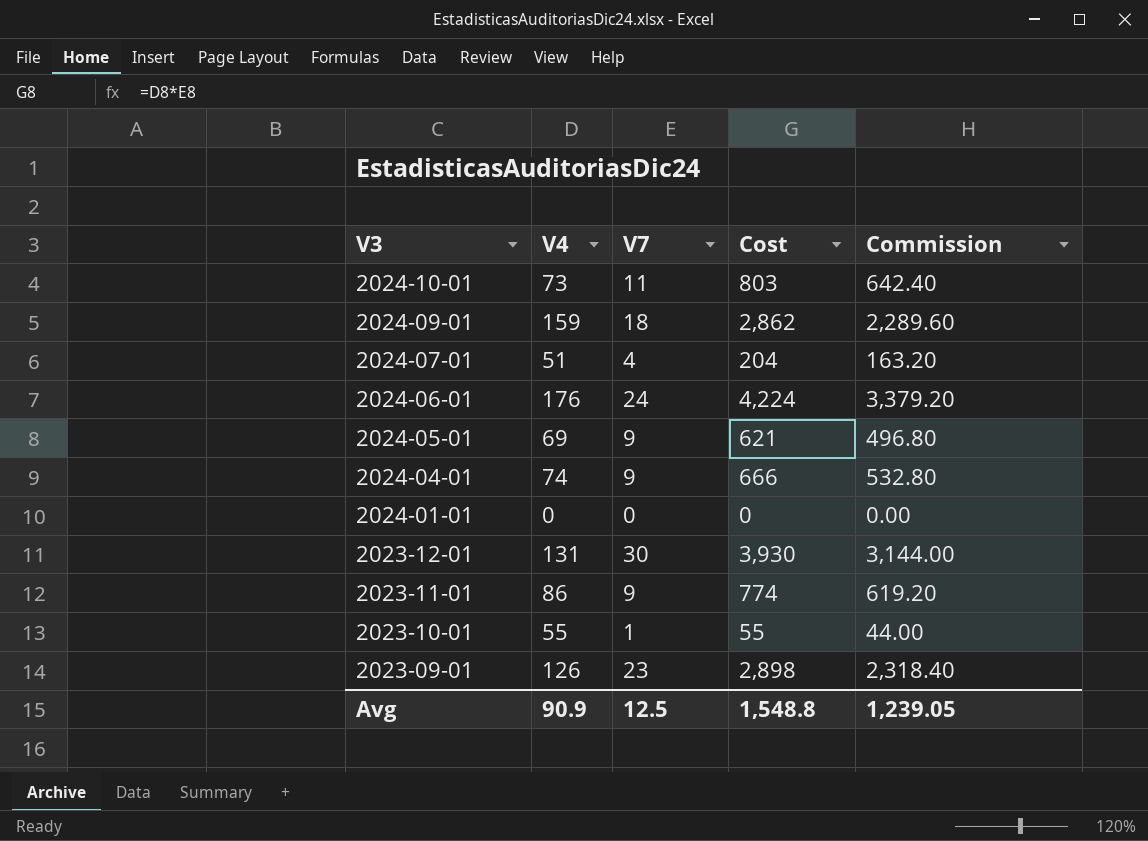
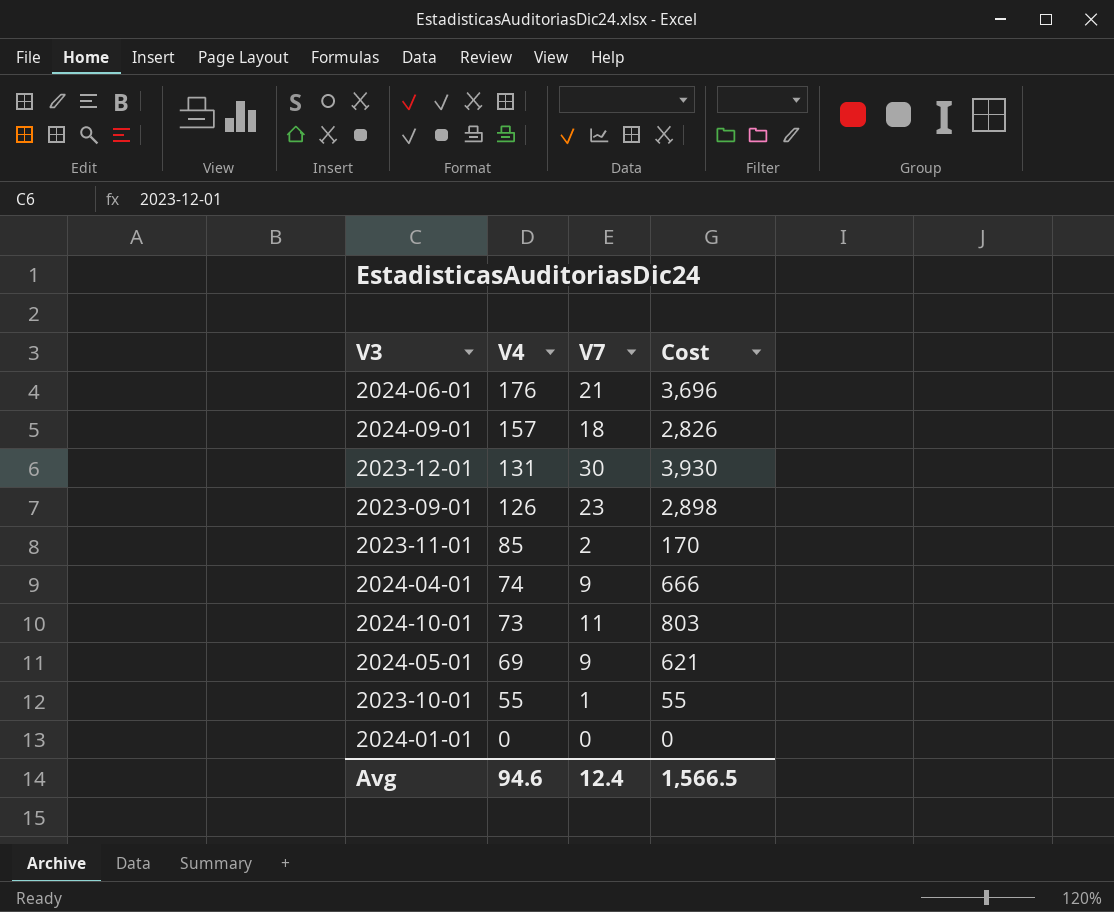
row order: V3 descending -> V4 descending
column Commission | formula: [Cost] * 0.8 -> none
row 2024-07-01: 51 | 4 | 204 | 163.20 -> none
2024-06-01 | V7: 24 -> 21
2024-06-01 | Cost: 4,224 -> 3,696
2024-09-01 | V4: 159 -> 157
2024-09-01 | Cost: 2,862 -> 2,826
2023-11-01 | V4: 86 -> 85
2023-11-01 | V7: 9 -> 2
2023-11-01 | Cost: 774 -> 170
Avg | V4: 90.9 -> 94.6
Avg | V7: 12.5 -> 12.4
Avg | Cost: 1,548.8 -> 1,566.5

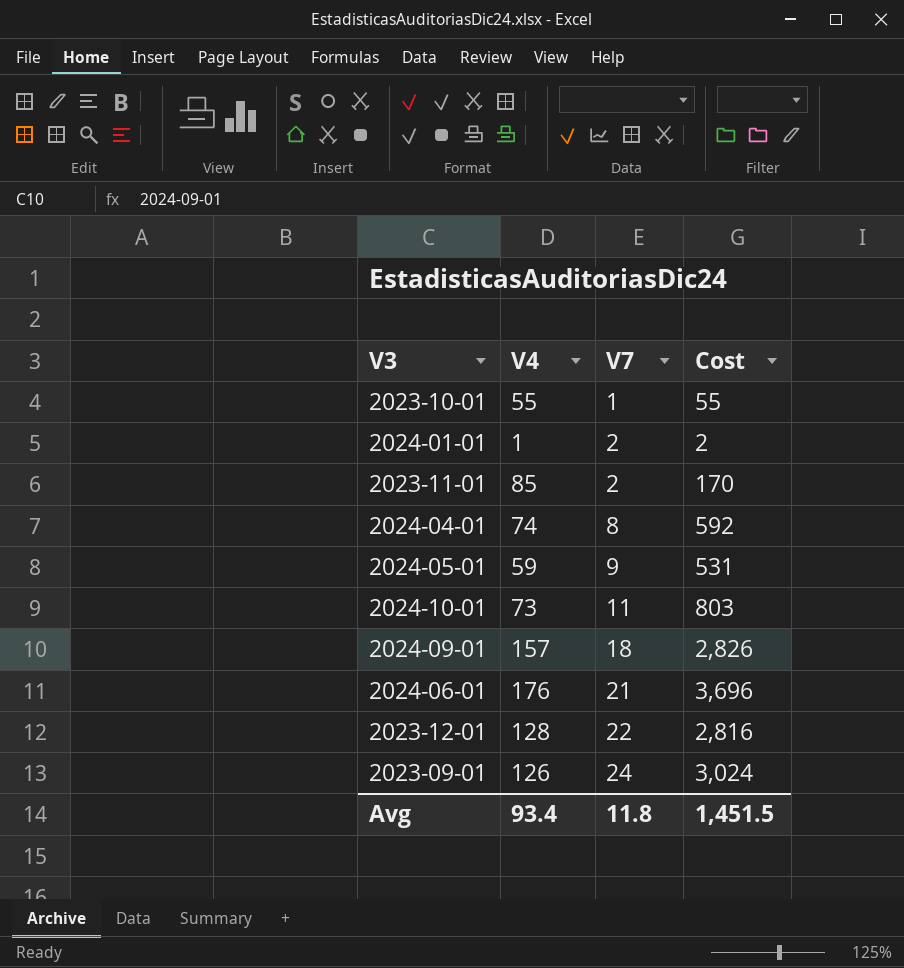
row order: V4 descending -> V7 ascending
2024-01-01 | V4: 0 -> 1
2024-01-01 | V7: 0 -> 2
2024-01-01 | Cost: 0 -> 2
2024-04-01 | V7: 9 -> 8
2024-04-01 | Cost: 666 -> 592
2024-05-01 | V4: 69 -> 59
2024-05-01 | Cost: 621 -> 531
2023-12-01 | V4: 131 -> 128
2023-12-01 | V7: 30 -> 22
2023-12-01 | Cost: 3,930 -> 2,816
2023-09-01 | V7: 23 -> 24
2023-09-01 | Cost: 2,898 -> 3,024
Avg | V4: 94.6 -> 93.4
Avg | V7: 12.4 -> 11.8
Avg | Cost: 1,566.5 -> 1,451.5

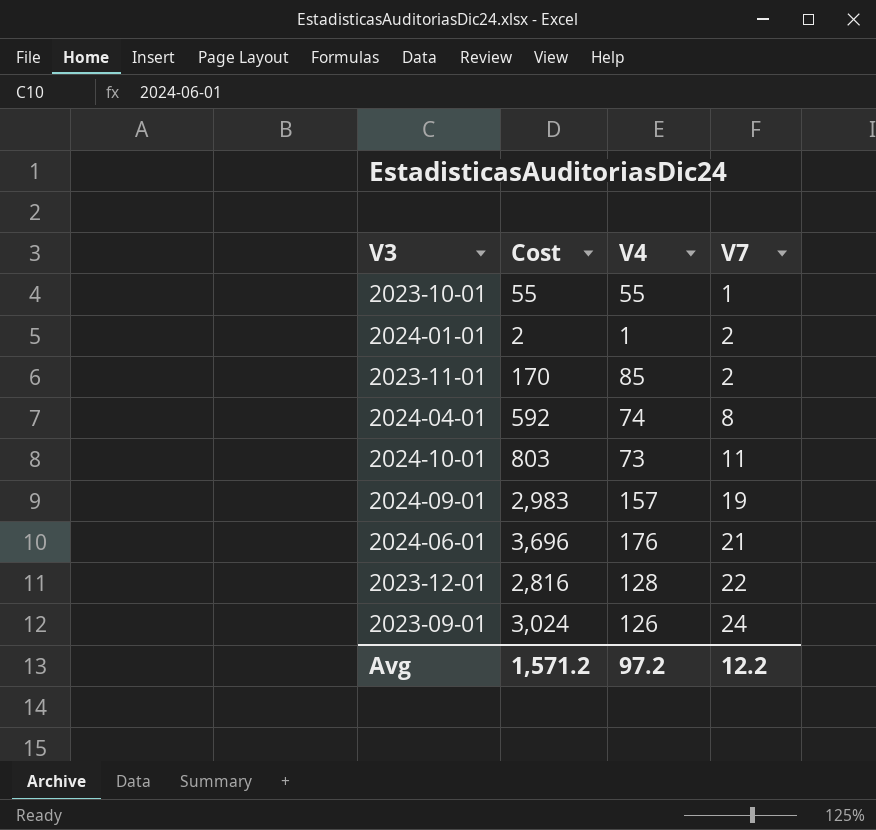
column Cost | position: 4 -> 2
row 2024-05-01: 59 | 9 | 531 -> none
2024-09-01 | Cost: 2,826 -> 2,983
2024-09-01 | V7: 18 -> 19
Avg | Cost: 1,451.5 -> 1,571.2
Avg | V4: 93.4 -> 97.2
Avg | V7: 11.8 -> 12.2

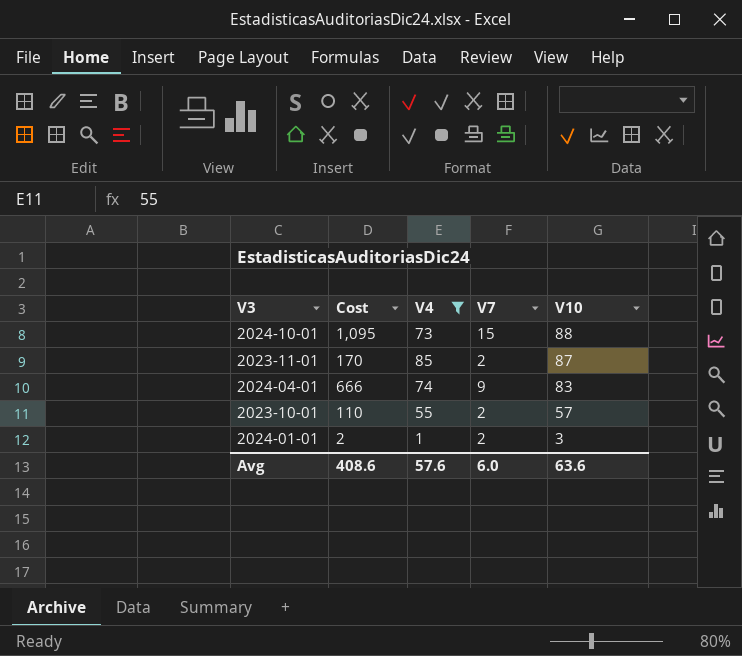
filter: none -> V4 <= 85
row order: V7 ascending -> V10 descending
column V10 | formula: none -> [V4] + [V7]
2024-10-01 | Cost: 803 -> 1,095
2024-10-01 | V7: 11 -> 15
2024-04-01 | Cost: 592 -> 666
2024-04-01 | V7: 8 -> 9
2023-10-01 | Cost: 55 -> 110
2023-10-01 | V7: 1 -> 2
Avg | Cost: 1,571.2 -> 408.6
Avg | V4: 97.2 -> 57.6
Avg | V7: 12.2 -> 6.0

